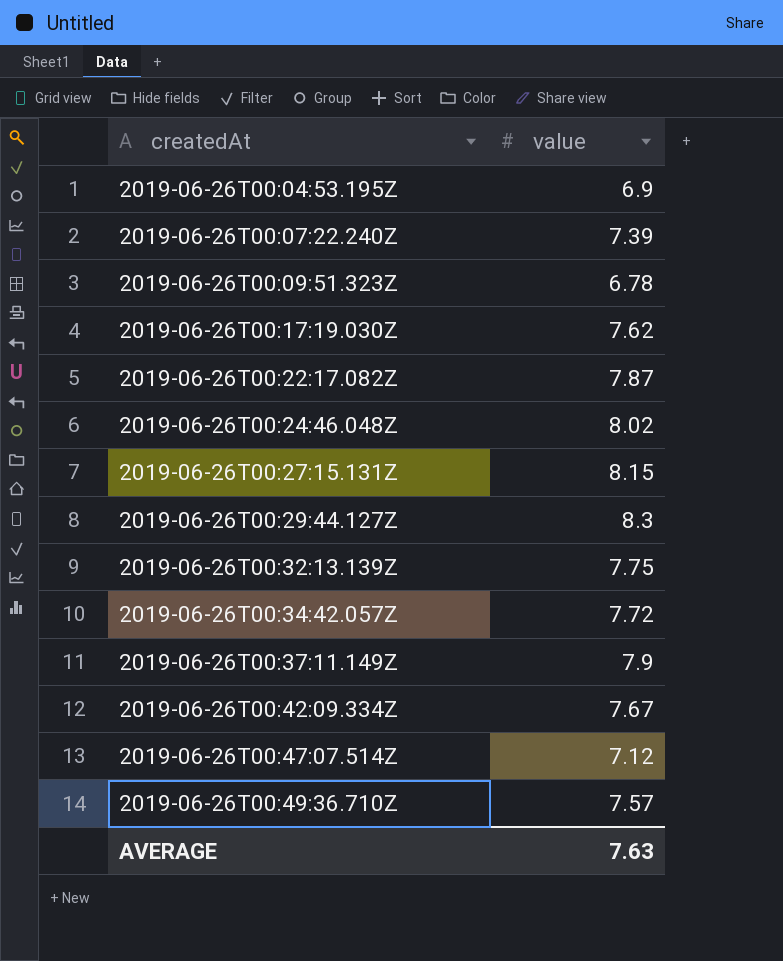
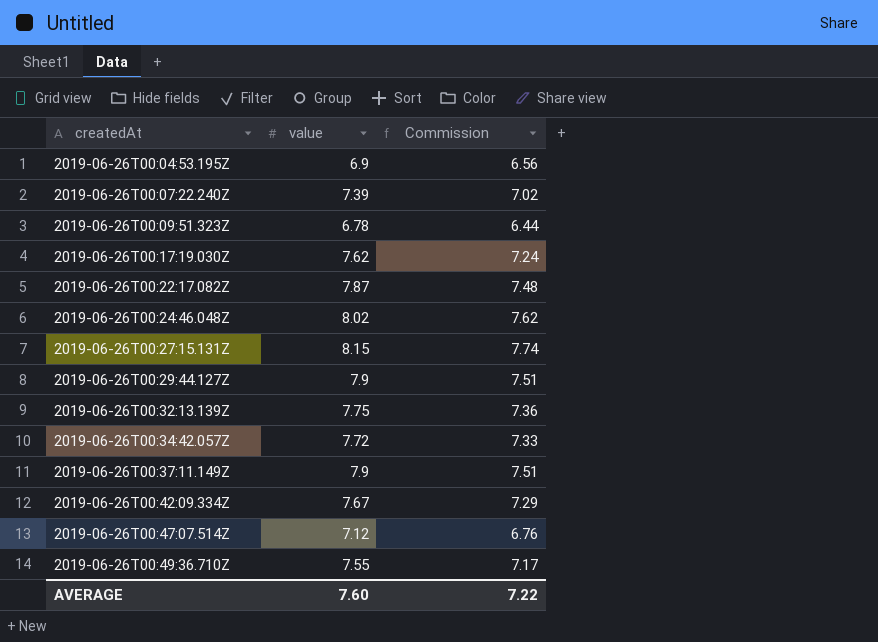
column Commission | formula: none -> [value] * 0.95
2019-06-26T00:29:44.127Z | value: 8.3 -> 7.9
2019-06-26T00:49:36.710Z | value: 7.57 -> 7.55
AVERAGE | value: 7.63 -> 7.60

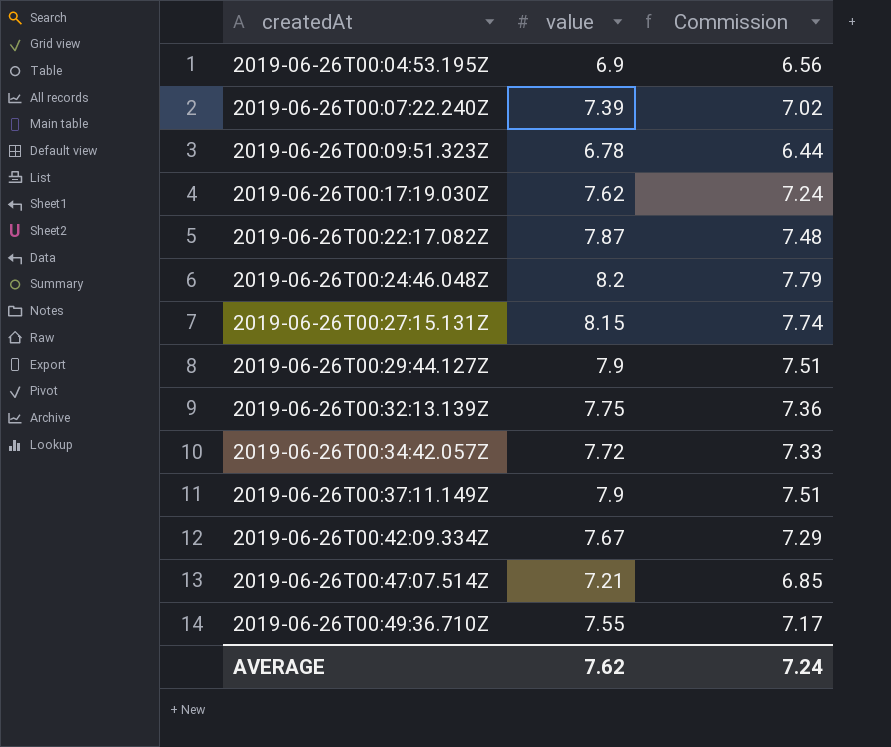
2019-06-26T00:24:46.048Z | value: 8.02 -> 8.2
2019-06-26T00:24:46.048Z | Commission: 7.62 -> 7.79
2019-06-26T00:47:07.514Z | value: 7.12 -> 7.21
2019-06-26T00:47:07.514Z | Commission: 6.76 -> 6.85
AVERAGE | value: 7.60 -> 7.62
AVERAGE | Commission: 7.22 -> 7.24

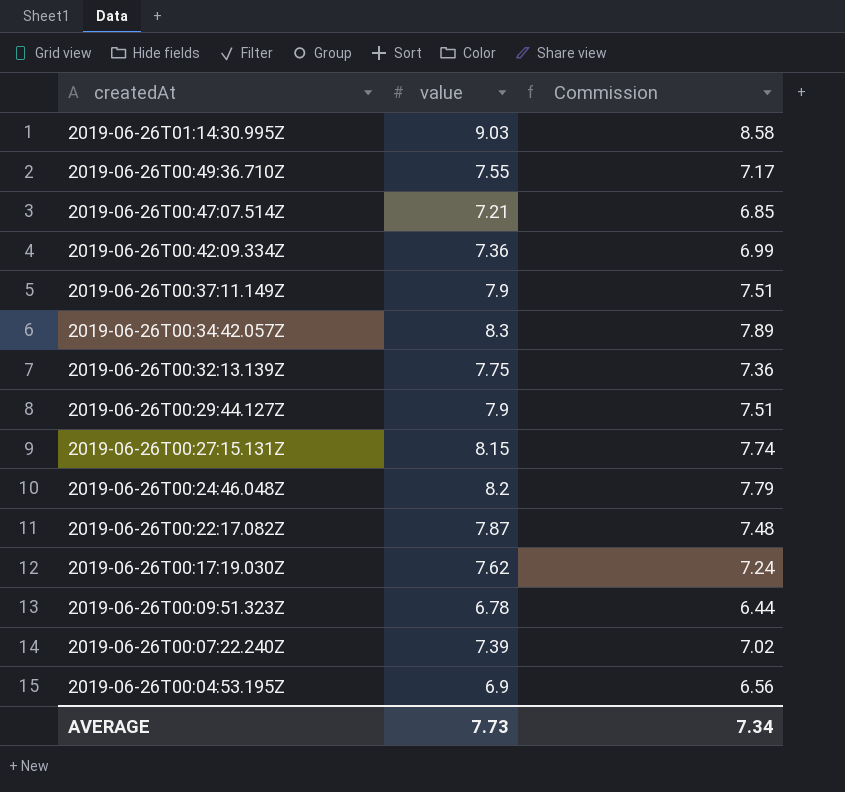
row order: createdAt ascending -> createdAt descending
row 2019-06-26T01:14:30.995Z: none -> 9.03 | 8.58
2019-06-26T00:42:09.334Z | value: 7.67 -> 7.36
2019-06-26T00:42:09.334Z | Commission: 7.29 -> 6.99
2019-06-26T00:34:42.057Z | value: 7.72 -> 8.3
2019-06-26T00:34:42.057Z | Commission: 7.33 -> 7.89
AVERAGE | value: 7.62 -> 7.73
AVERAGE | Commission: 7.24 -> 7.34

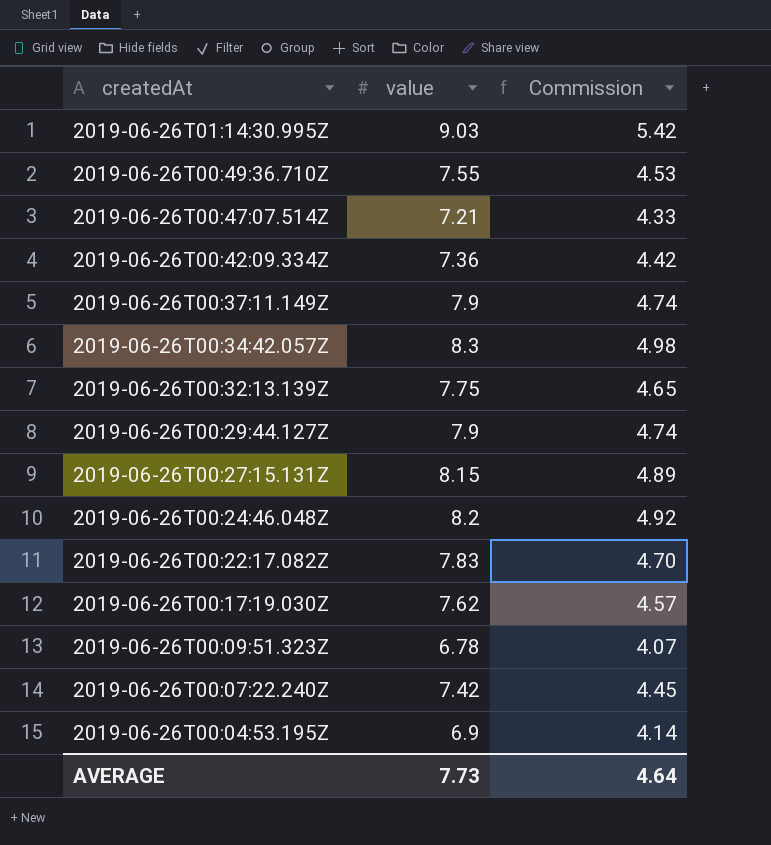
column Commission | formula: [value] * 0.95 -> [value] * 0.6
2019-06-26T00:22:17.082Z | value: 7.87 -> 7.83
2019-06-26T00:07:22.240Z | value: 7.39 -> 7.42
AVERAGE | Commission: 7.34 -> 4.64

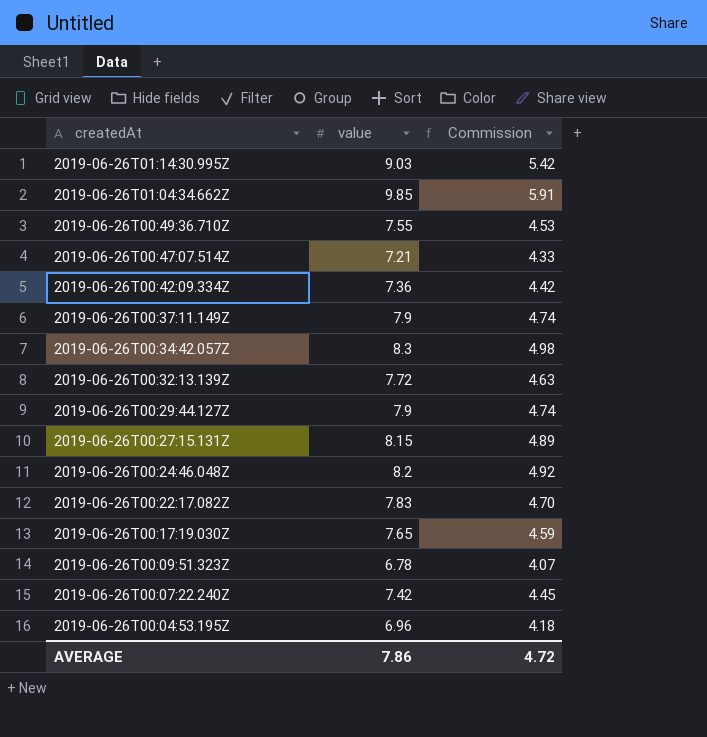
row 2019-06-26T01:04:34.662Z: none -> 9.85 | 5.91
2019-06-26T00:32:13.139Z | value: 7.75 -> 7.72
2019-06-26T00:32:13.139Z | Commission: 4.65 -> 4.63
2019-06-26T00:17:19.030Z | value: 7.62 -> 7.65
2019-06-26T00:17:19.030Z | Commission: 4.57 -> 4.59
2019-06-26T00:04:53.195Z | value: 6.9 -> 6.96
2019-06-26T00:04:53.195Z | Commission: 4.14 -> 4.18
AVERAGE | value: 7.73 -> 7.86
AVERAGE | Commission: 4.64 -> 4.72

